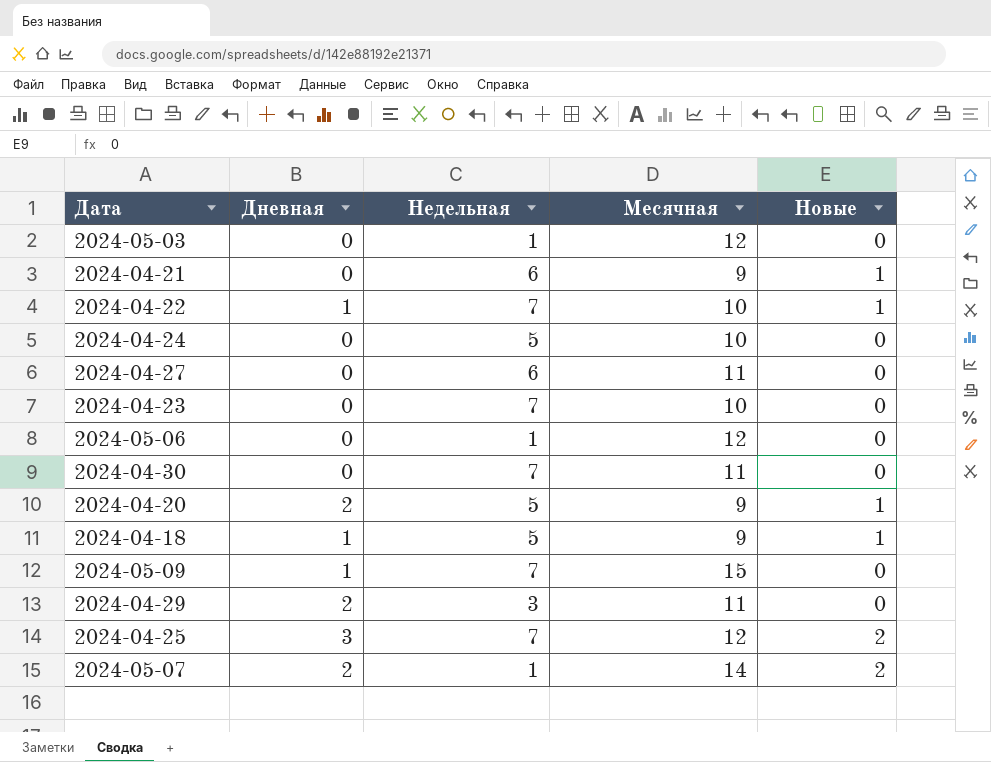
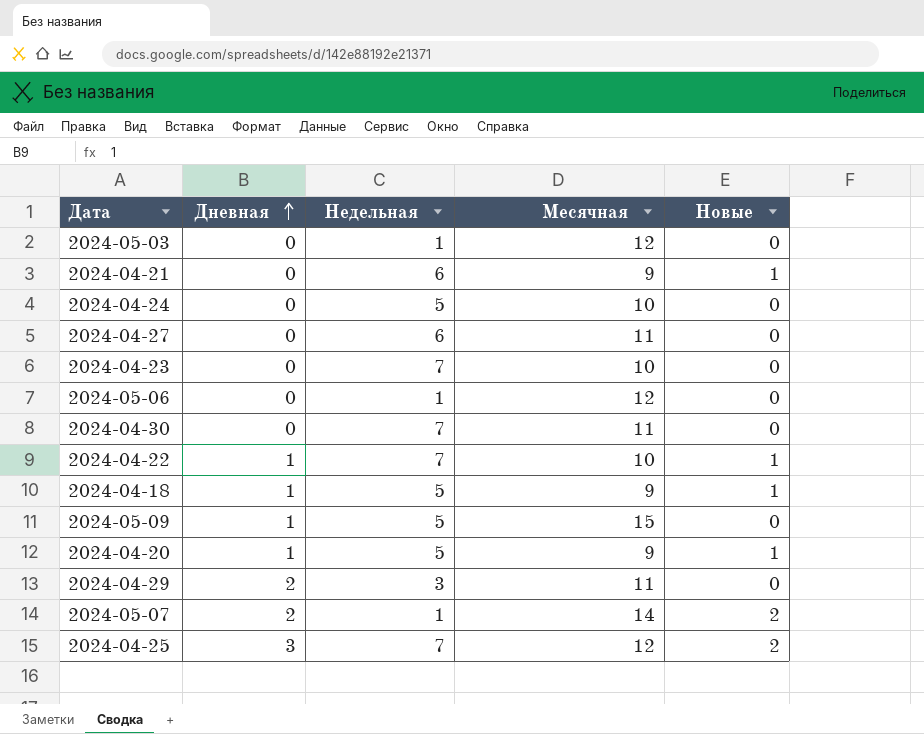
row order: none -> Дневная ascending
2024-05-09 | Недельная: 7 -> 5
2024-04-20 | Дневная: 2 -> 1

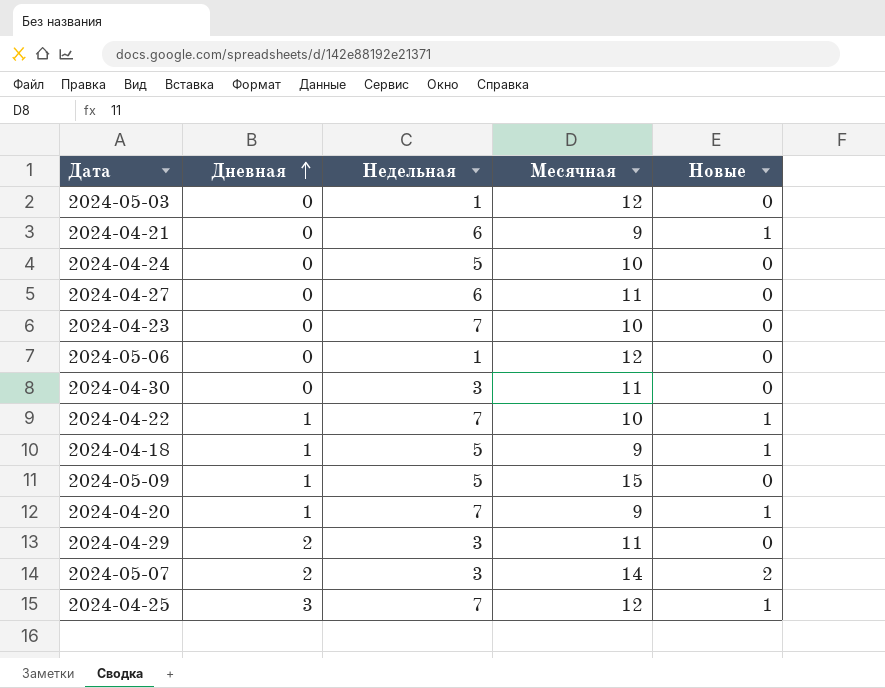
2024-04-30 | Недельная: 7 -> 3
2024-04-20 | Недельная: 5 -> 7
2024-05-07 | Недельная: 1 -> 3
2024-04-25 | Новые: 2 -> 1

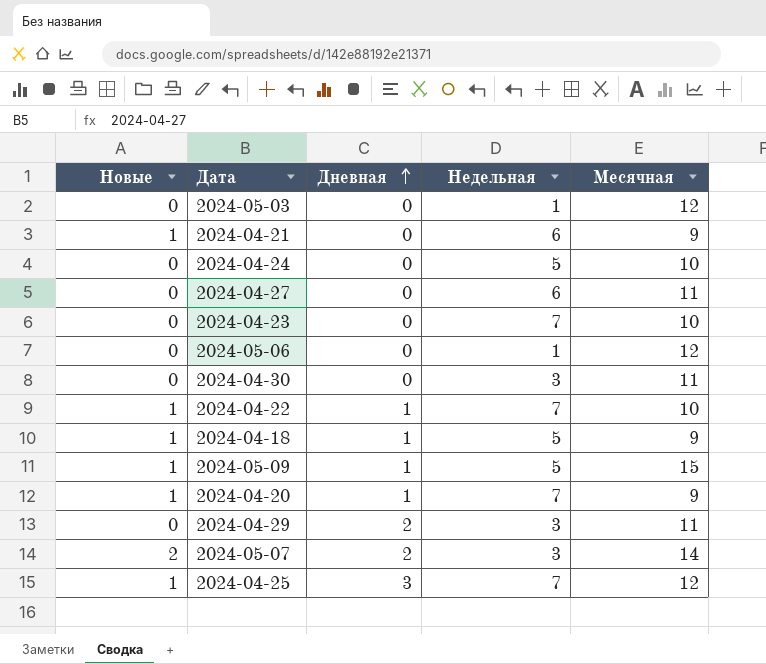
column Новые | position: 5 -> 1
2024-05-09 | Новые: 0 -> 1

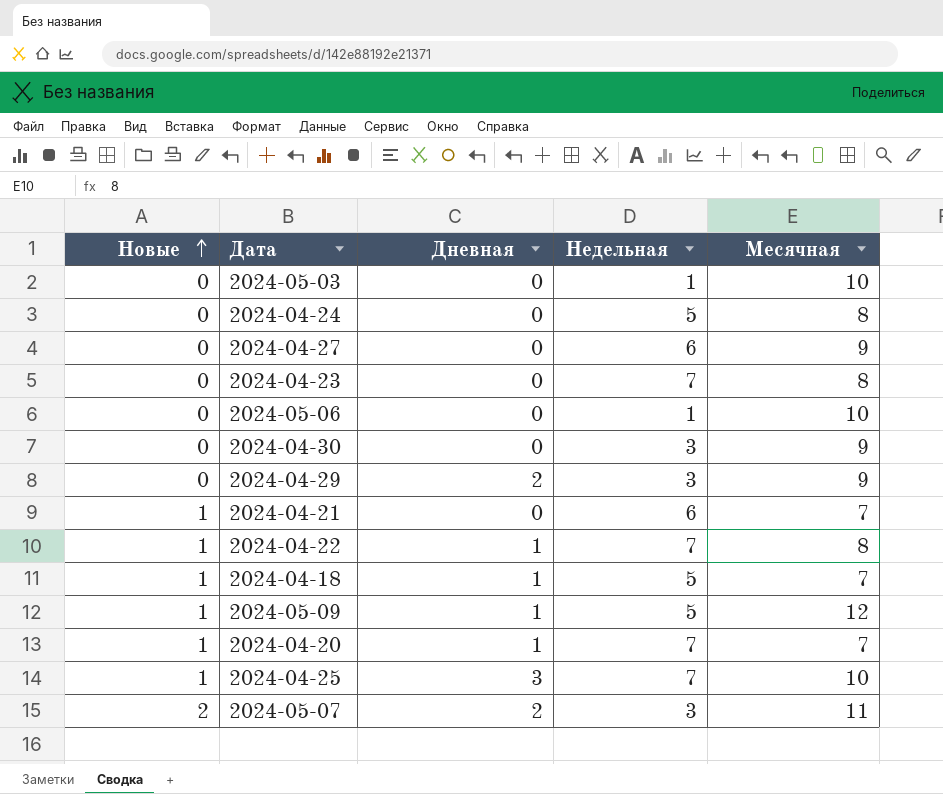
row order: Дневная ascending -> Новые ascending
2024-05-03 | Месячная: 12 -> 10
2024-04-24 | Месячная: 10 -> 8
2024-04-27 | Месячная: 11 -> 9
2024-04-23 | Месячная: 10 -> 8
2024-05-06 | Месячная: 12 -> 10
2024-04-30 | Месячная: 11 -> 9
2024-04-29 | Месячная: 11 -> 9
2024-04-21 | Месячная: 9 -> 7
2024-04-22 | Месячная: 10 -> 8
2024-04-18 | Месячная: 9 -> 7
2024-05-09 | Месячная: 15 -> 12
2024-04-20 | Месячная: 9 -> 7
2024-04-25 | Месячная: 12 -> 10
2024-05-07 | Месячная: 14 -> 11

